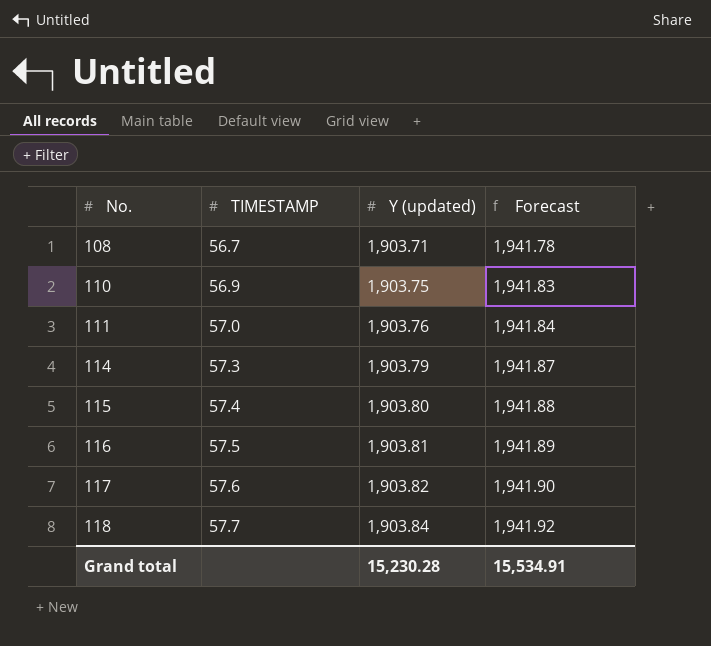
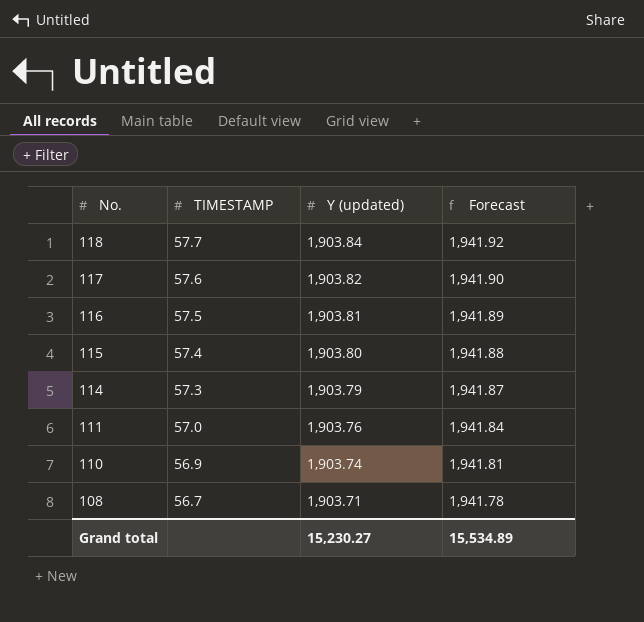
row order: No. ascending -> No. descending
110 | Y (updated): 1,903.75 -> 1,903.74
110 | Forecast: 1,941.83 -> 1,941.81
Grand total | Y (updated): 15,230.28 -> 15,230.27
Grand total | Forecast: 15,534.91 -> 15,534.89

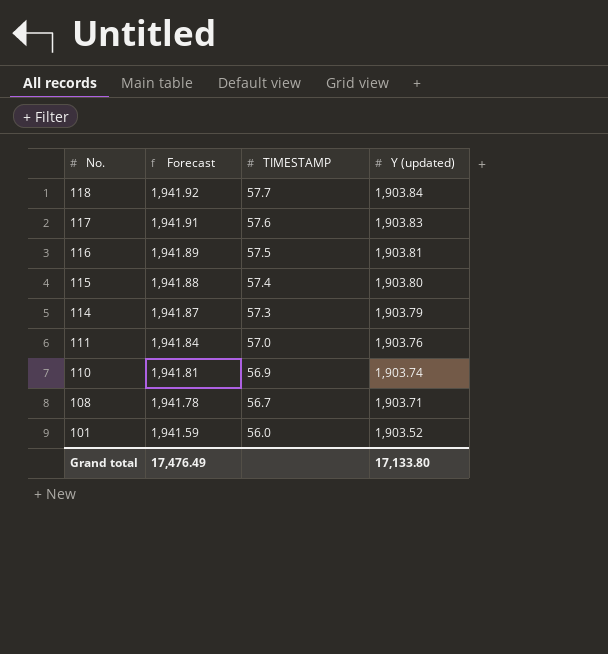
column Forecast | position: 4 -> 2
117 | Forecast: 1,941.90 -> 1,941.91
117 | Y (updated): 1,903.82 -> 1,903.83
row 101: none -> 1,941.59 | 56.0 | 1,903.52
Grand total | Forecast: 15,534.89 -> 17,476.49
Grand total | Y (updated): 15,230.27 -> 17,133.80

